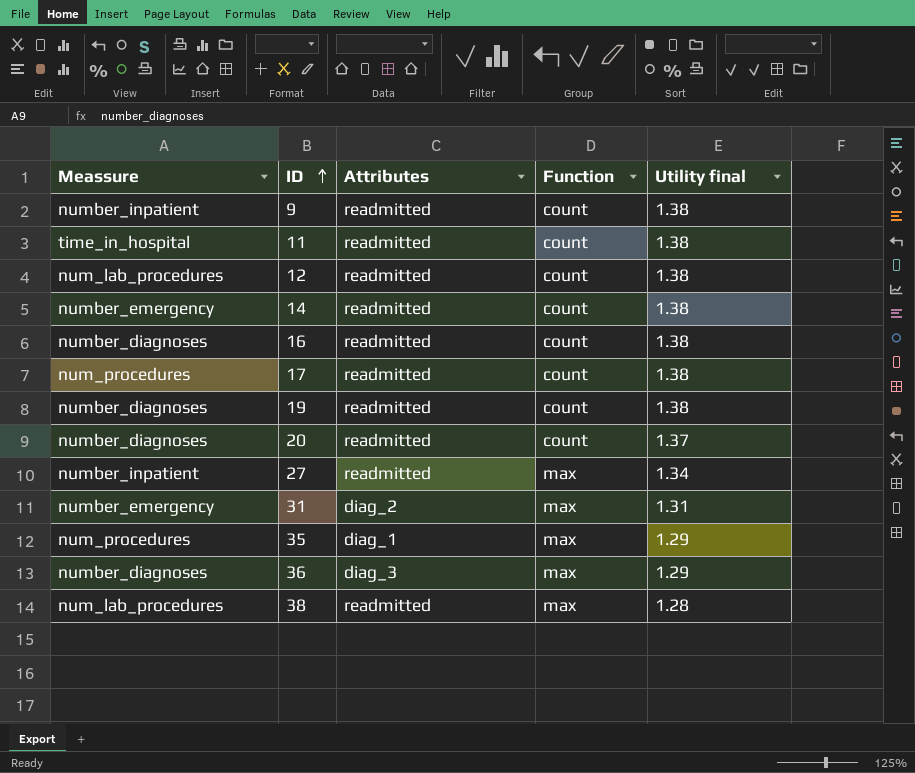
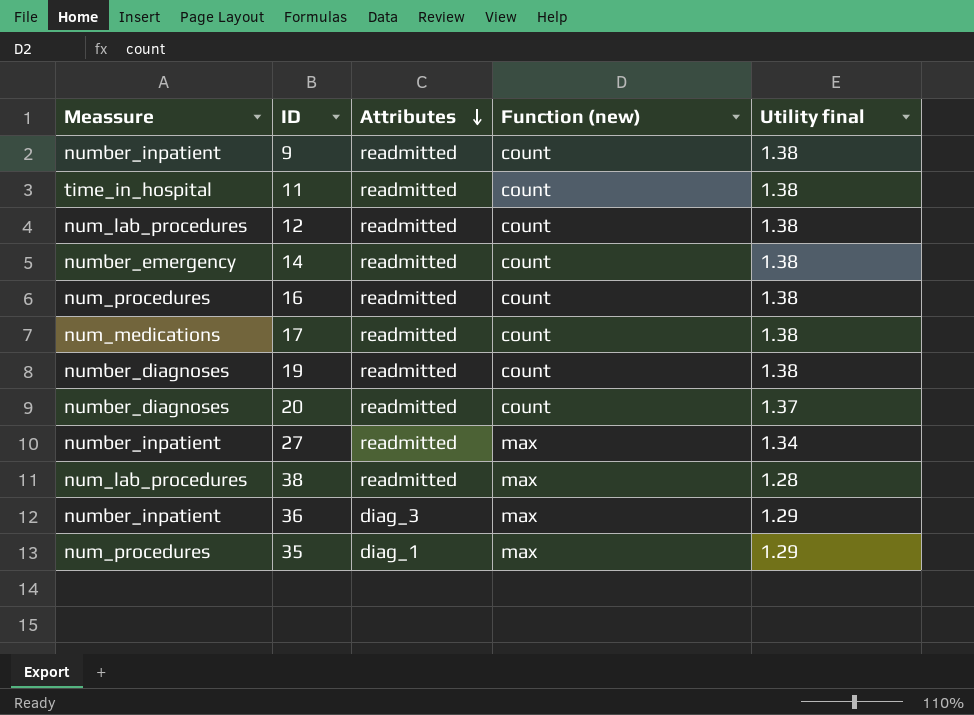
row order: ID ascending -> Attributes descending
column name: Function -> Function (new)
row 31: number_emergency | diag_2 | max | 1.31 -> none
16 | Meassure: number_diagnoses -> num_procedures
17 | Meassure: num_procedures -> num_medications
36 | Meassure: number_diagnoses -> number_inpatient

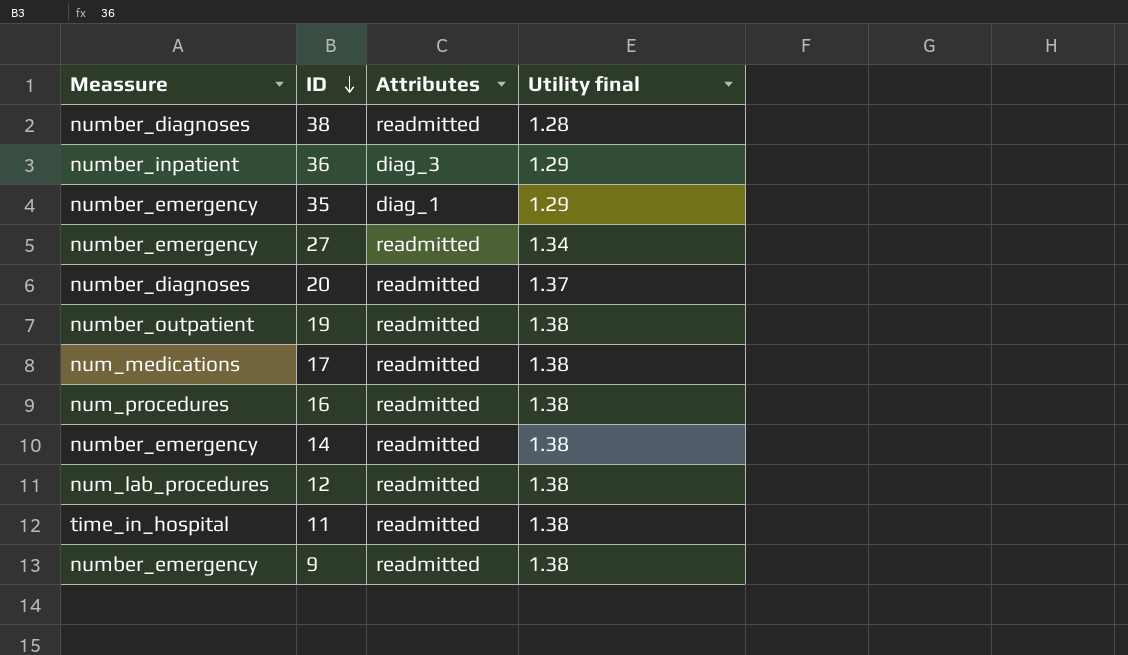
row order: Attributes descending -> ID descending
column Function (new) | position: 4 -> none
38 | Meassure: num_lab_procedures -> number_diagnoses
35 | Meassure: num_procedures -> number_emergency
27 | Meassure: number_inpatient -> number_emergency
19 | Meassure: number_diagnoses -> number_outpatient
9 | Meassure: number_inpatient -> number_emergency

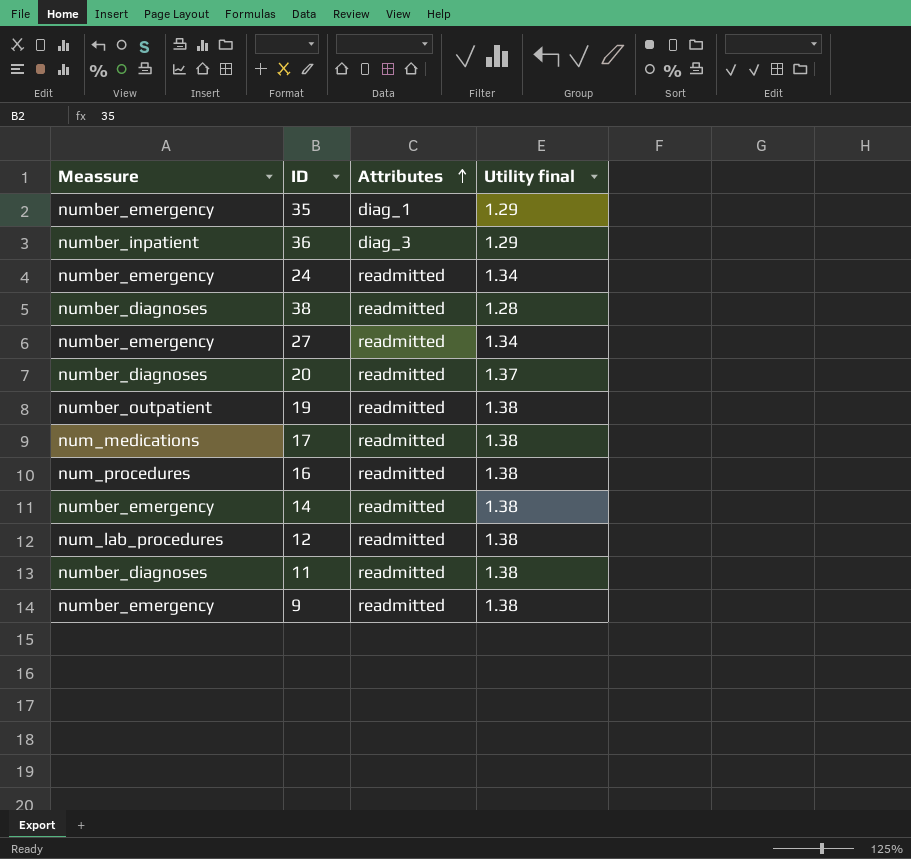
row order: ID descending -> Attributes ascending
row 24: none -> number_emergency | readmitted | 1.34
11 | Meassure: time_in_hospital -> number_diagnoses

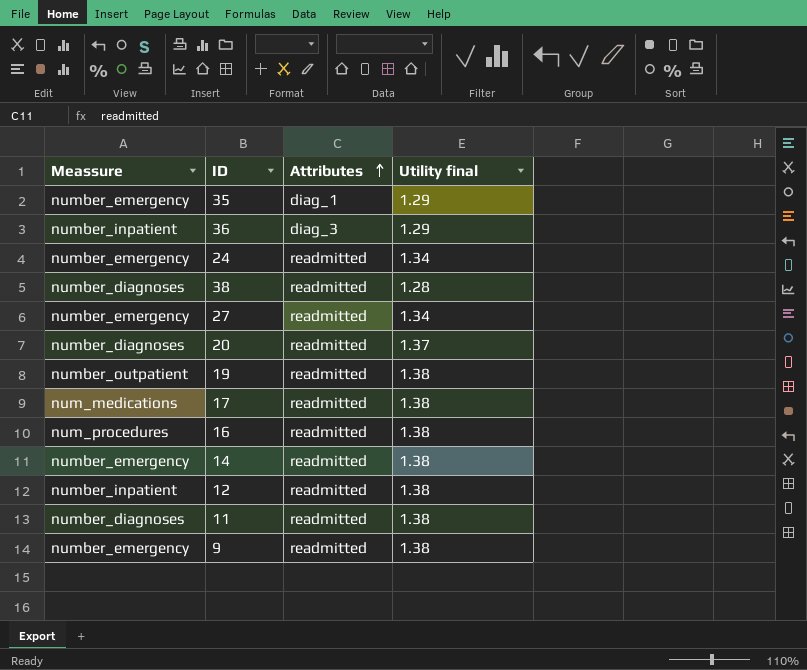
12 | Meassure: num_lab_procedures -> number_inpatient

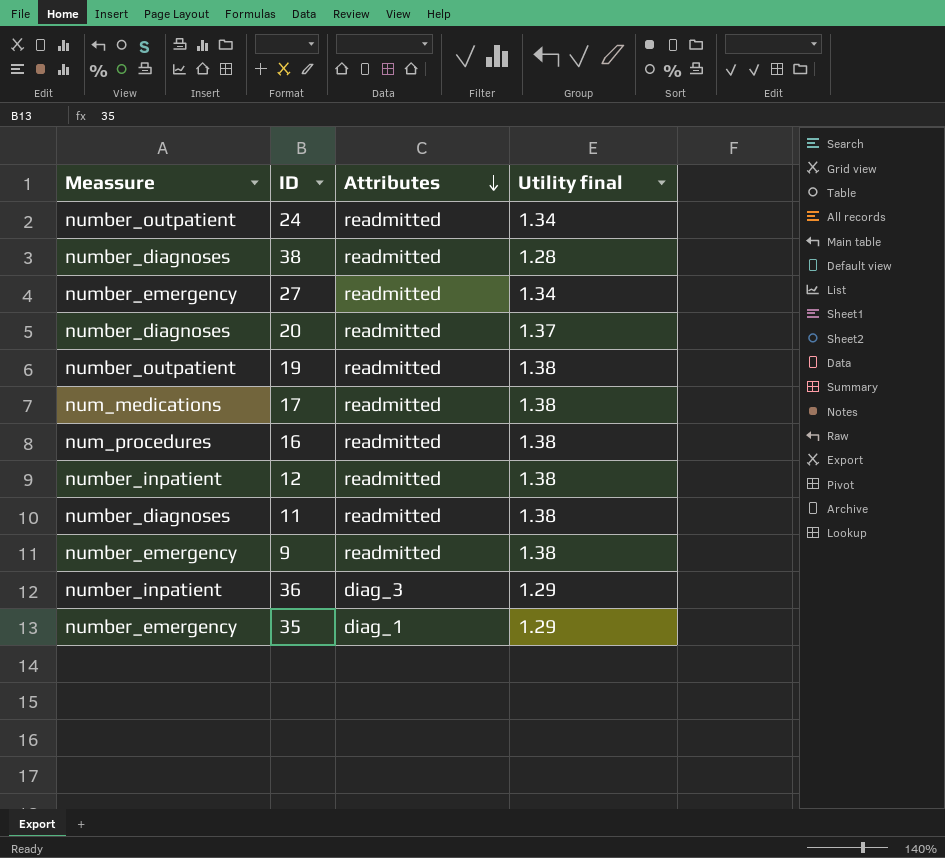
row order: Attributes ascending -> Attributes descending
row 14: number_emergency | readmitted | 1.38 -> none
24 | Meassure: number_emergency -> number_outpatient

